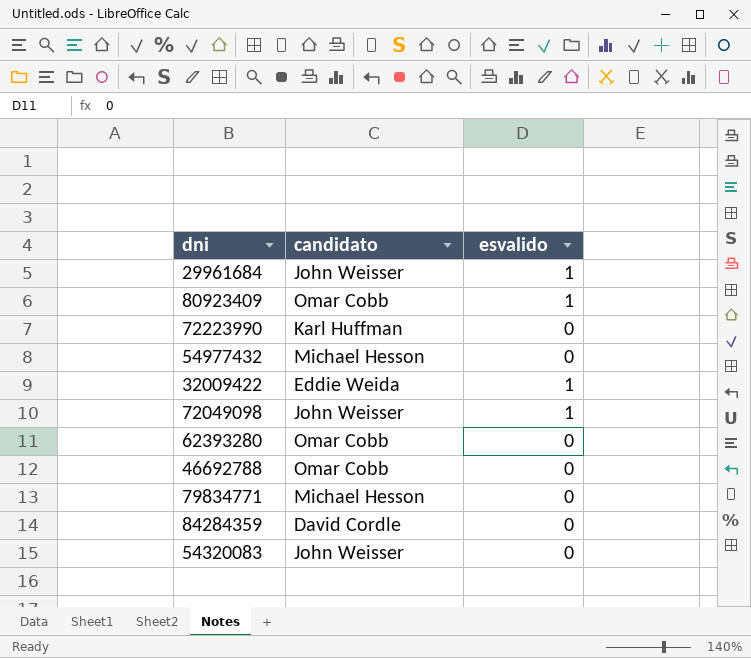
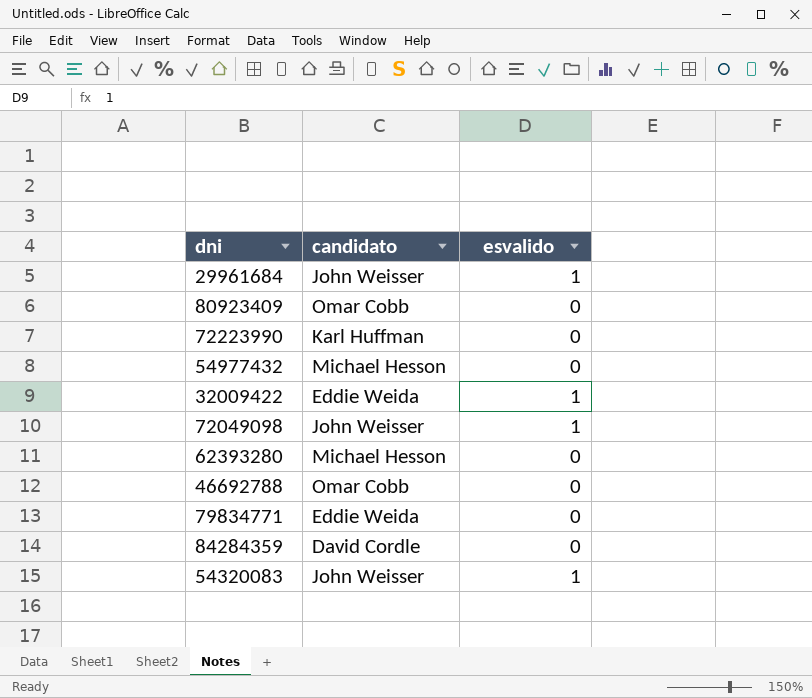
80923409 | esvalido: 1 -> 0
62393280 | candidato: Omar Cobb -> Michael Hesson
79834771 | candidato: Michael Hesson -> Eddie Weida
54320083 | esvalido: 0 -> 1

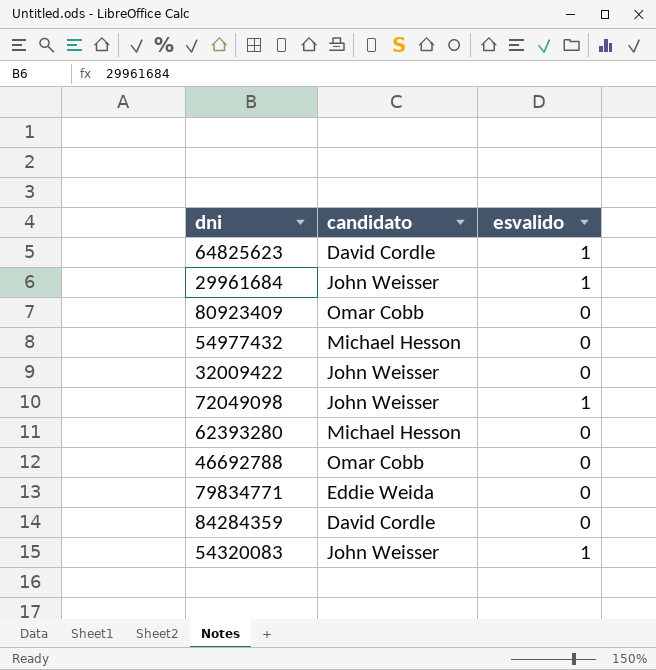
row 72223990: Karl Huffman | 0 -> none
row 64825623: none -> David Cordle | 1
32009422 | candidato: Eddie Weida -> John Weisser
32009422 | esvalido: 1 -> 0

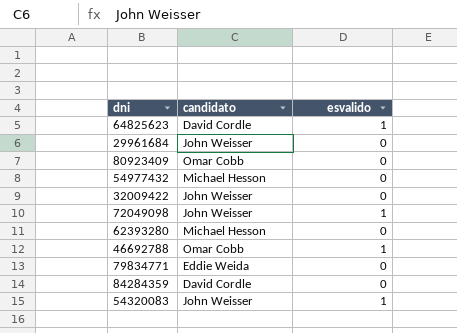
29961684 | esvalido: 1 -> 0
46692788 | esvalido: 0 -> 1

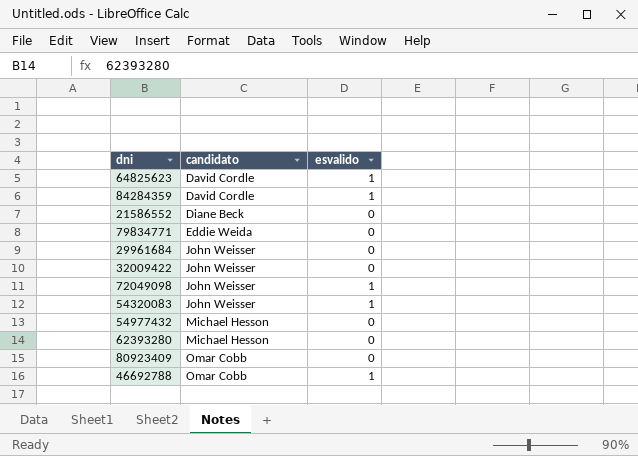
row order: none -> candidato ascending
84284359 | esvalido: 0 -> 1
row 21586552: none -> Diane Beck | 0

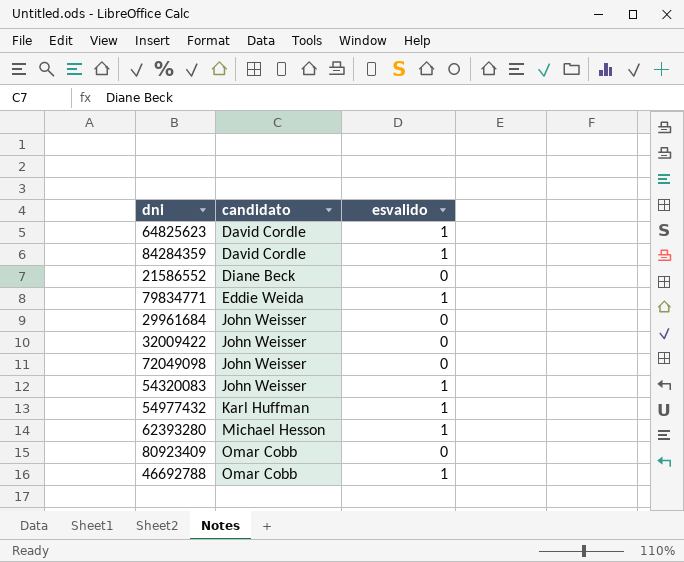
79834771 | esvalido: 0 -> 1
72049098 | esvalido: 1 -> 0
54977432 | candidato: Michael Hesson -> Karl Huffman
54977432 | esvalido: 0 -> 1
62393280 | esvalido: 0 -> 1

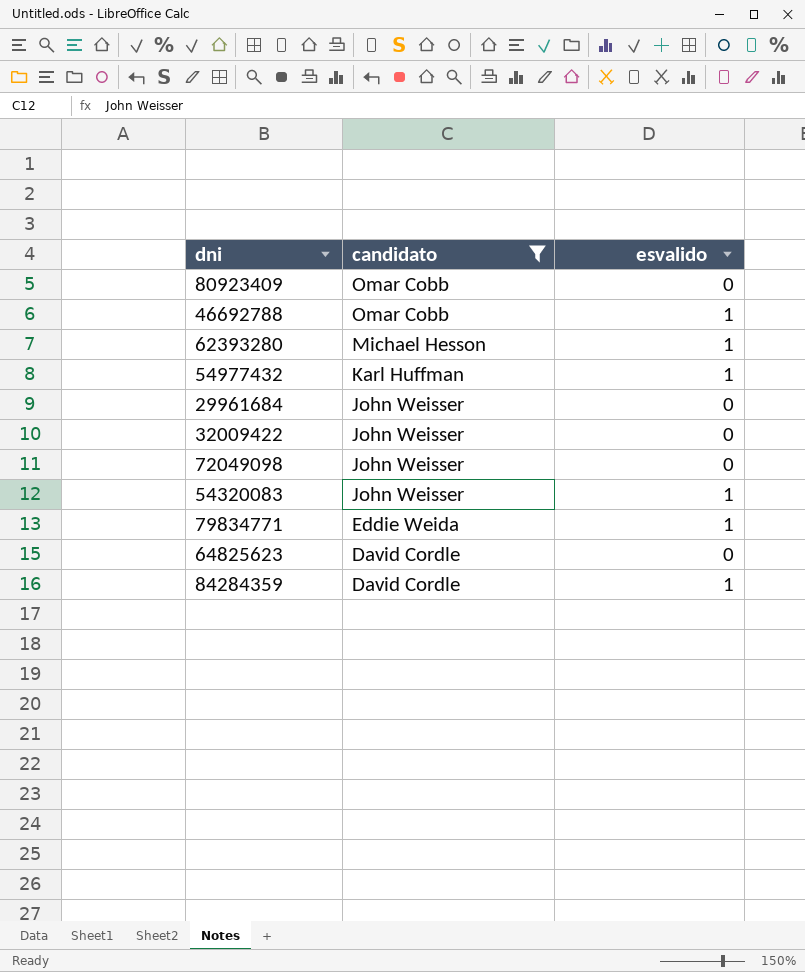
filter: none -> candidato != Diane Beck
row order: candidato ascending -> candidato descending
64825623 | esvalido: 1 -> 0

